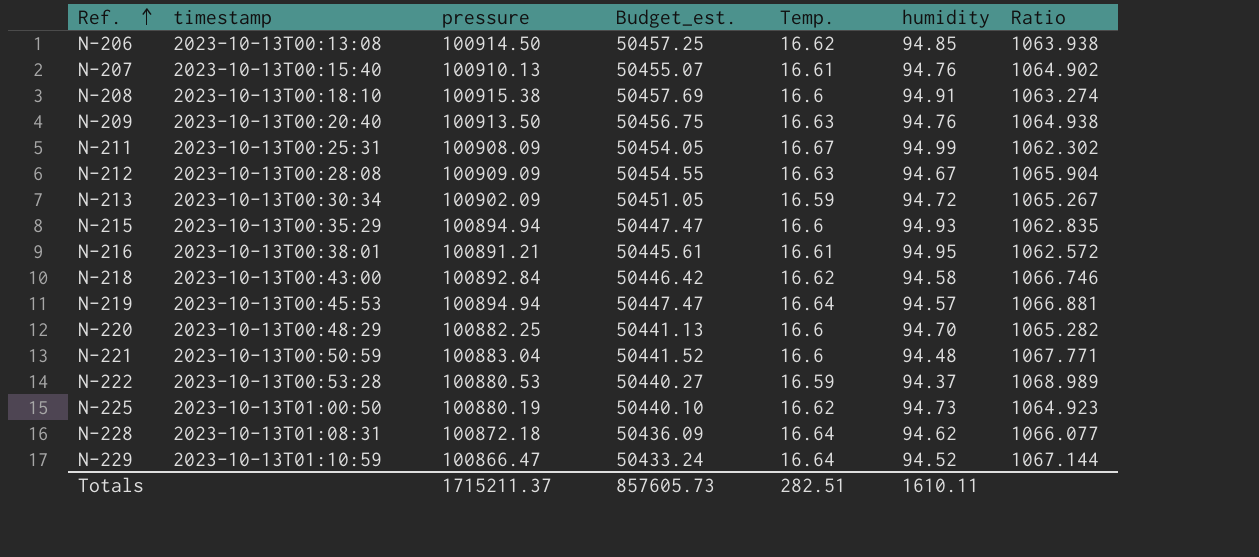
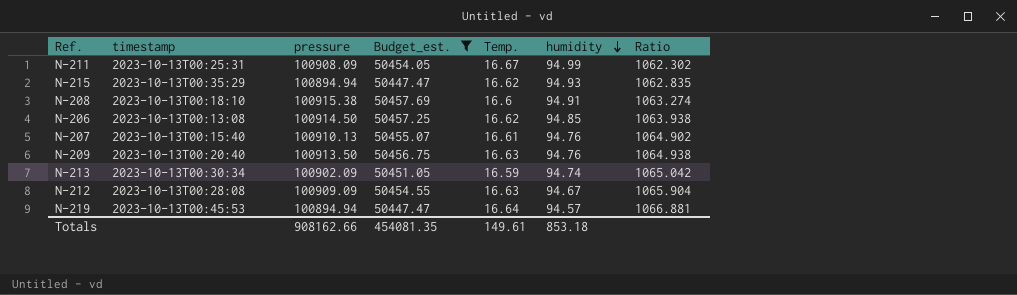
filter: none -> Budget_est. >= 50447.47
row order: Ref. ascending -> humidity descending
N-215 | Temp.: 16.6 -> 16.62
N-213 | humidity: 94.72 -> 94.74
N-213 | Ratio: 1065.267 -> 1065.042
Totals | pressure: 1715211.37 -> 908162.66
Totals | Budget_est.: 857605.73 -> 454081.35
Totals | Temp.: 282.51 -> 149.61
Totals | humidity: 1610.11 -> 853.18

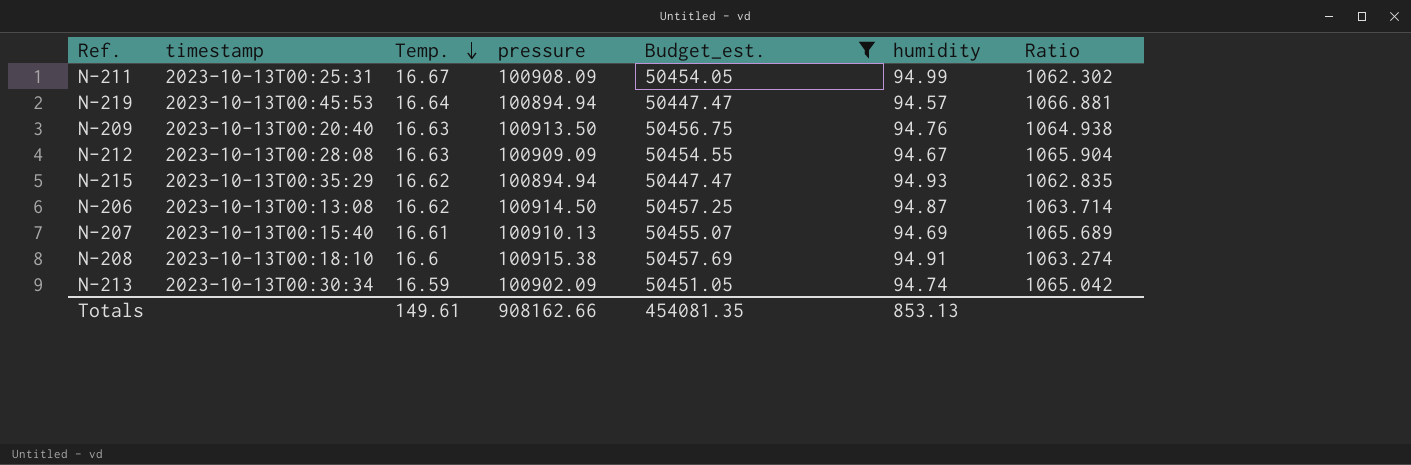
row order: humidity descending -> Temp. descending
column Temp. | position: 5 -> 3
N-206 | humidity: 94.85 -> 94.87
N-206 | Ratio: 1063.938 -> 1063.714
N-207 | humidity: 94.76 -> 94.69
N-207 | Ratio: 1064.902 -> 1065.689
Totals | humidity: 853.18 -> 853.13

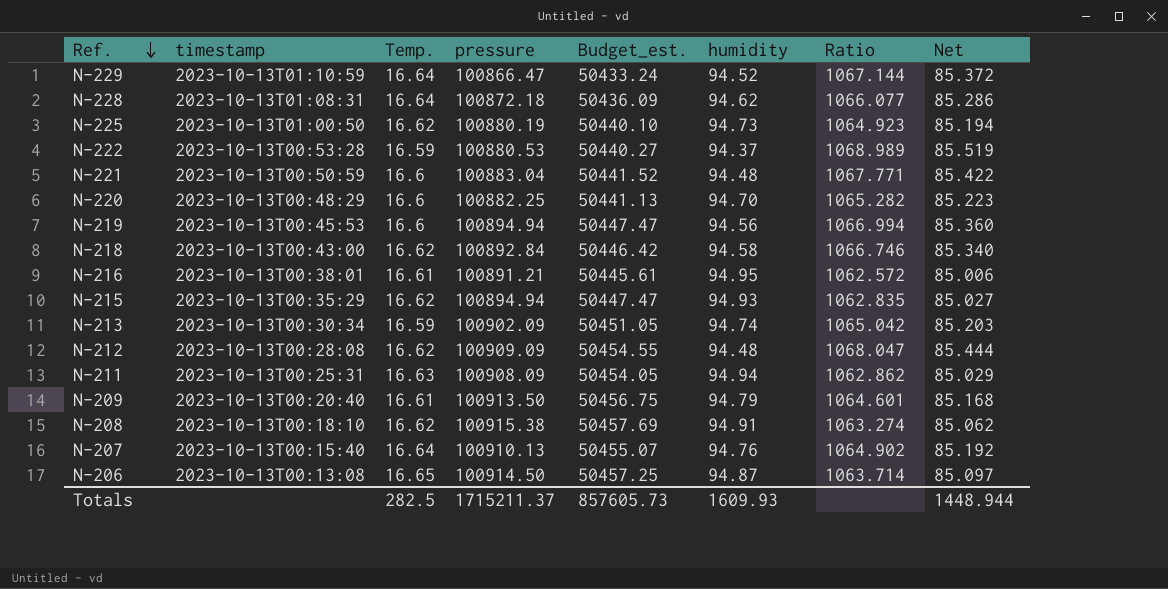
filter: Budget_est. >= 50447.47 -> none
row order: Temp. descending -> Ref. descending
column Net | formula: none -> [Ratio] * 0.08
N-219 | Temp.: 16.64 -> 16.6
N-219 | humidity: 94.57 -> 94.56
N-219 | Ratio: 1066.881 -> 1066.994
N-212 | Temp.: 16.63 -> 16.62
N-212 | humidity: 94.67 -> 94.48
N-212 | Ratio: 1065.904 -> 1068.047
N-211 | Temp.: 16.67 -> 16.63
N-211 | humidity: 94.99 -> 94.94
N-211 | Ratio: 1062.302 -> 1062.862
N-209 | Temp.: 16.63 -> 16.61
N-209 | humidity: 94.76 -> 94.79
N-209 | Ratio: 1064.938 -> 1064.601
N-208 | Temp.: 16.6 -> 16.62
N-207 | Temp.: 16.61 -> 16.64
N-207 | humidity: 94.69 -> 94.76
N-207 | Ratio: 1065.689 -> 1064.902
N-206 | Temp.: 16.62 -> 16.65
Totals | Temp.: 149.61 -> 282.5
Totals | pressure: 908162.66 -> 1715211.37
Totals | Budget_est.: 454081.35 -> 857605.73
Totals | humidity: 853.13 -> 1609.93

